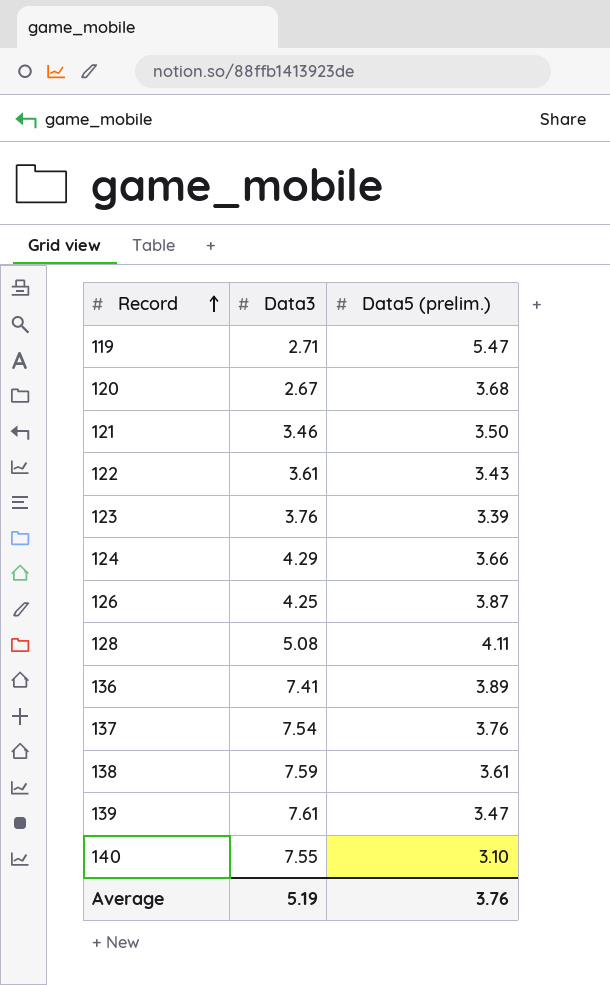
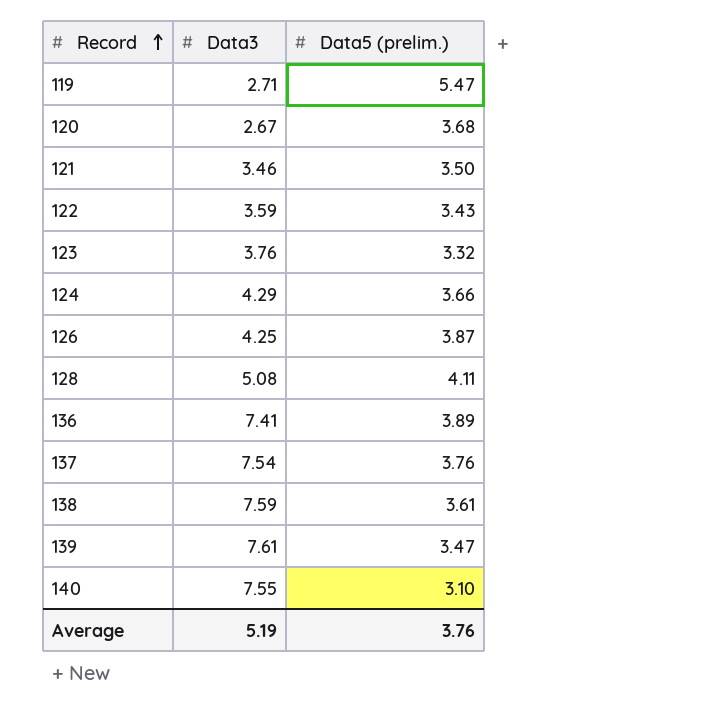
122 | Data3: 3.61 -> 3.59
123 | Data5 (prelim.): 3.39 -> 3.32

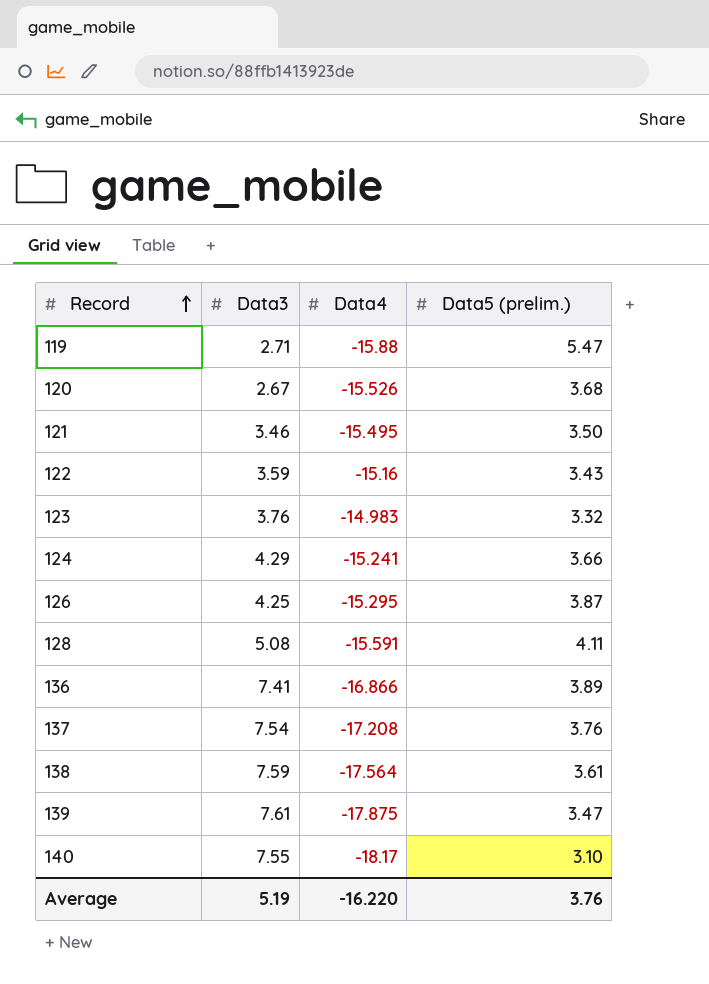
column Data4 | position: none -> 3

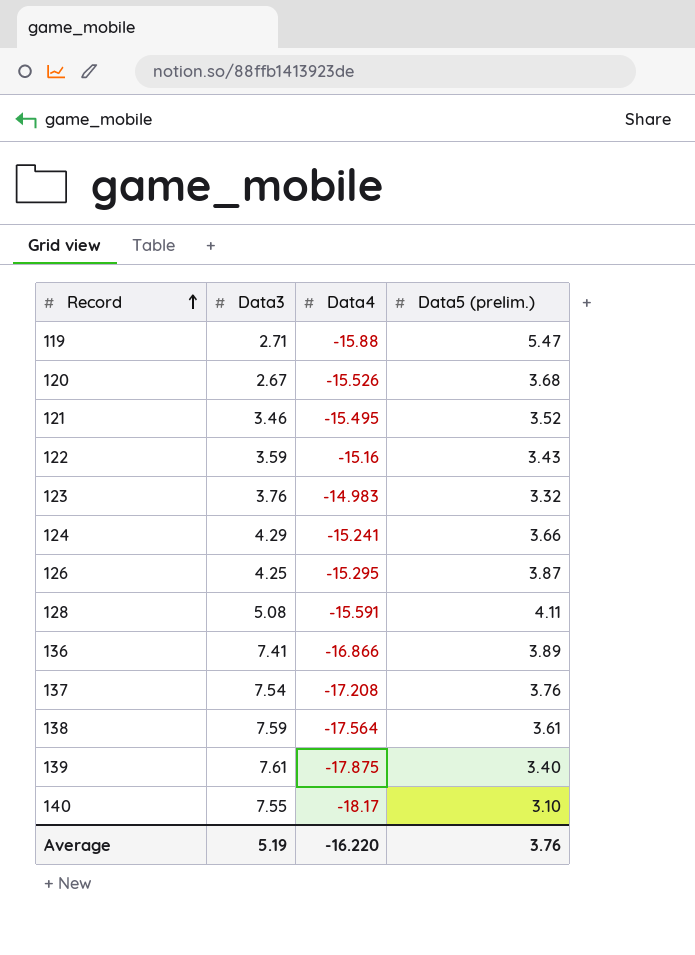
121 | Data5 (prelim.): 3.50 -> 3.52
139 | Data5 (prelim.): 3.47 -> 3.40

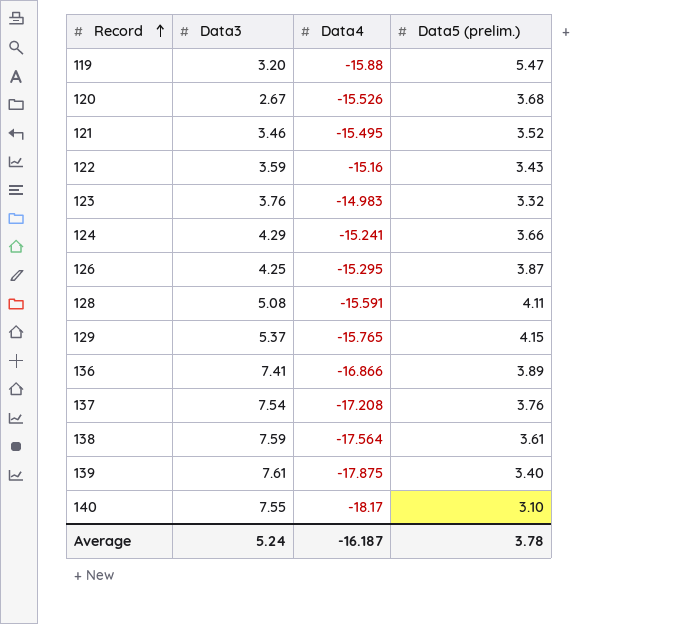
119 | Data3: 2.71 -> 3.20
row 129: none -> 5.37 | -15.765 | 4.15
Average | Data3: 5.19 -> 5.24
Average | Data4: -16.220 -> -16.187
Average | Data5 (prelim.): 3.76 -> 3.78

